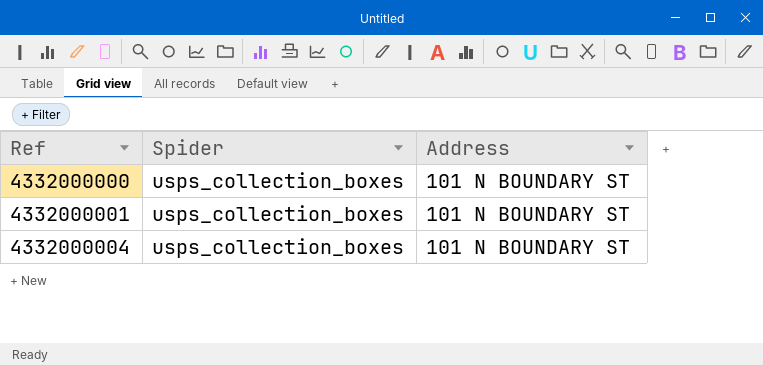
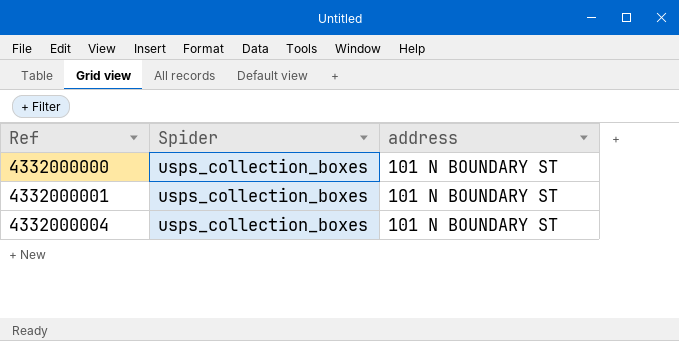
column name: Address -> address

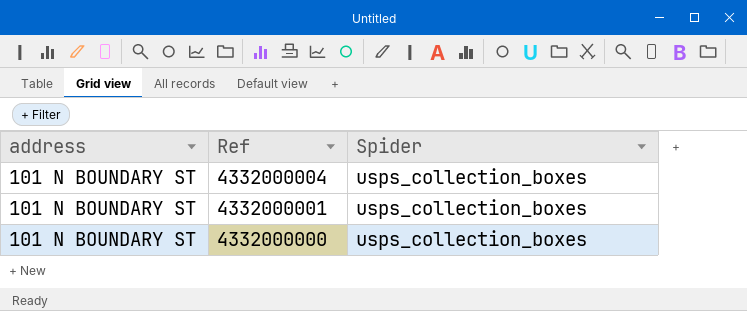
row order: Ref ascending -> Ref descending
column address | position: 3 -> 1

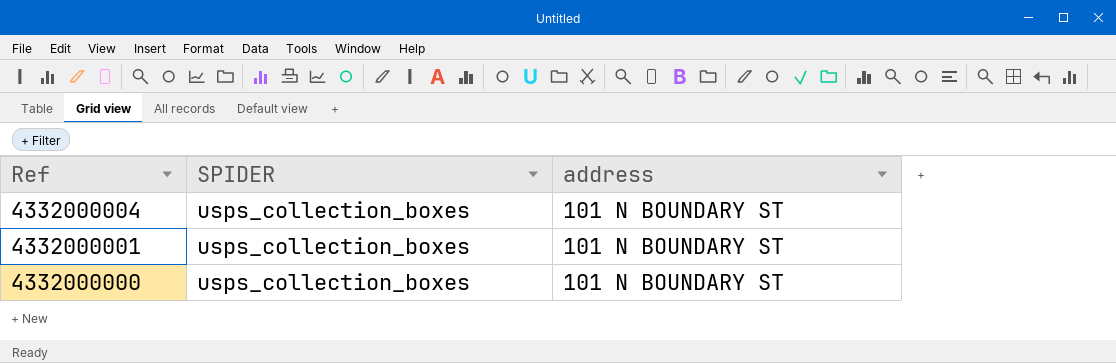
column name: Spider -> SPIDER
column address | position: 1 -> 3

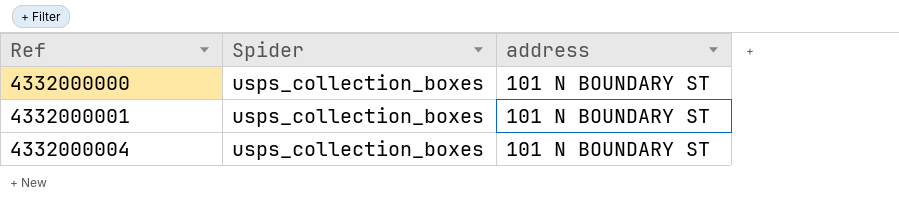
row order: Ref descending -> Ref ascending
column name: SPIDER -> Spider

